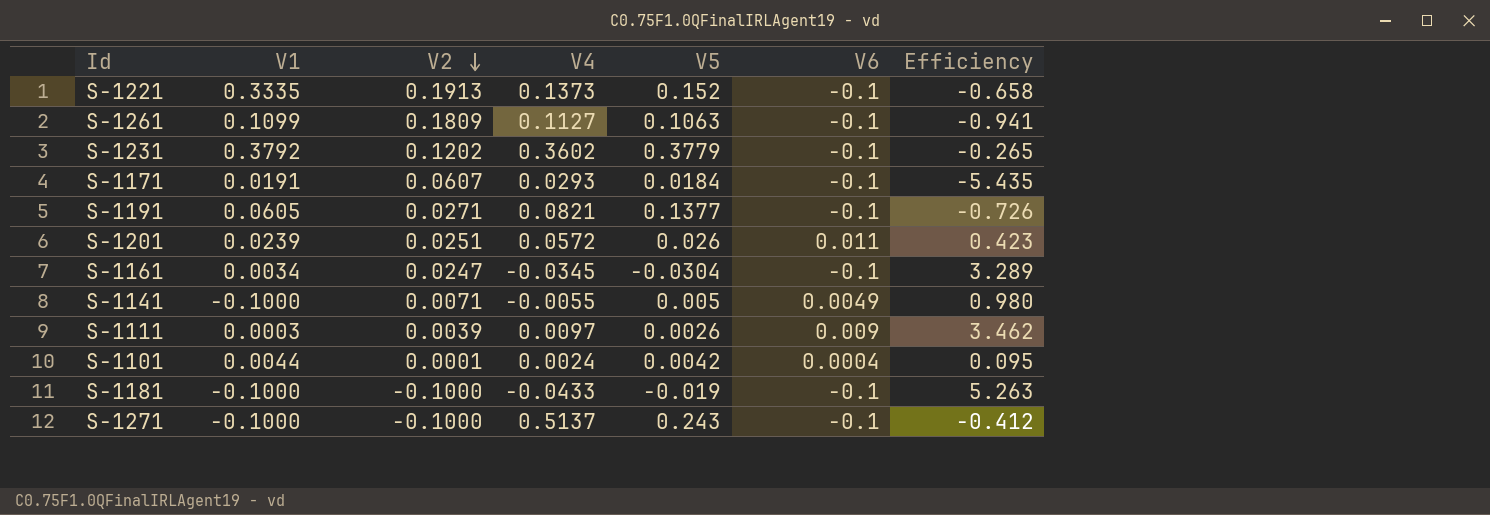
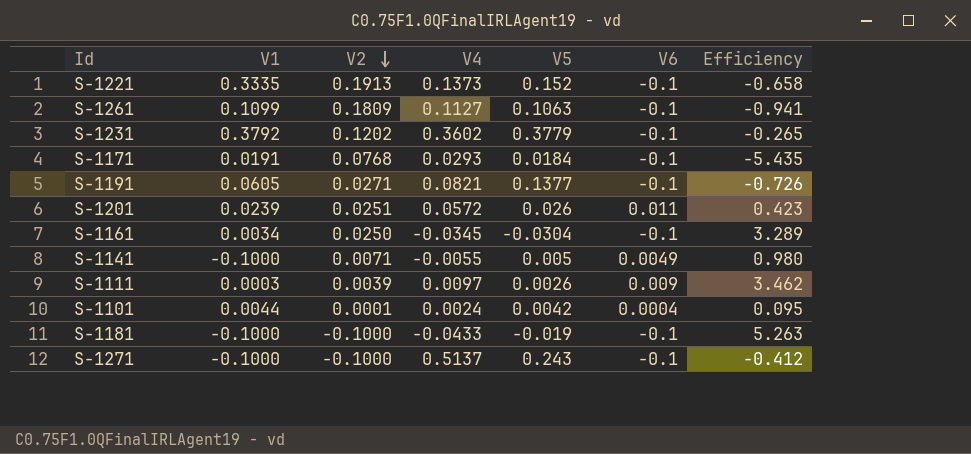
S-1171 | V2: 0.0607 -> 0.0768
S-1161 | V2: 0.0247 -> 0.0250

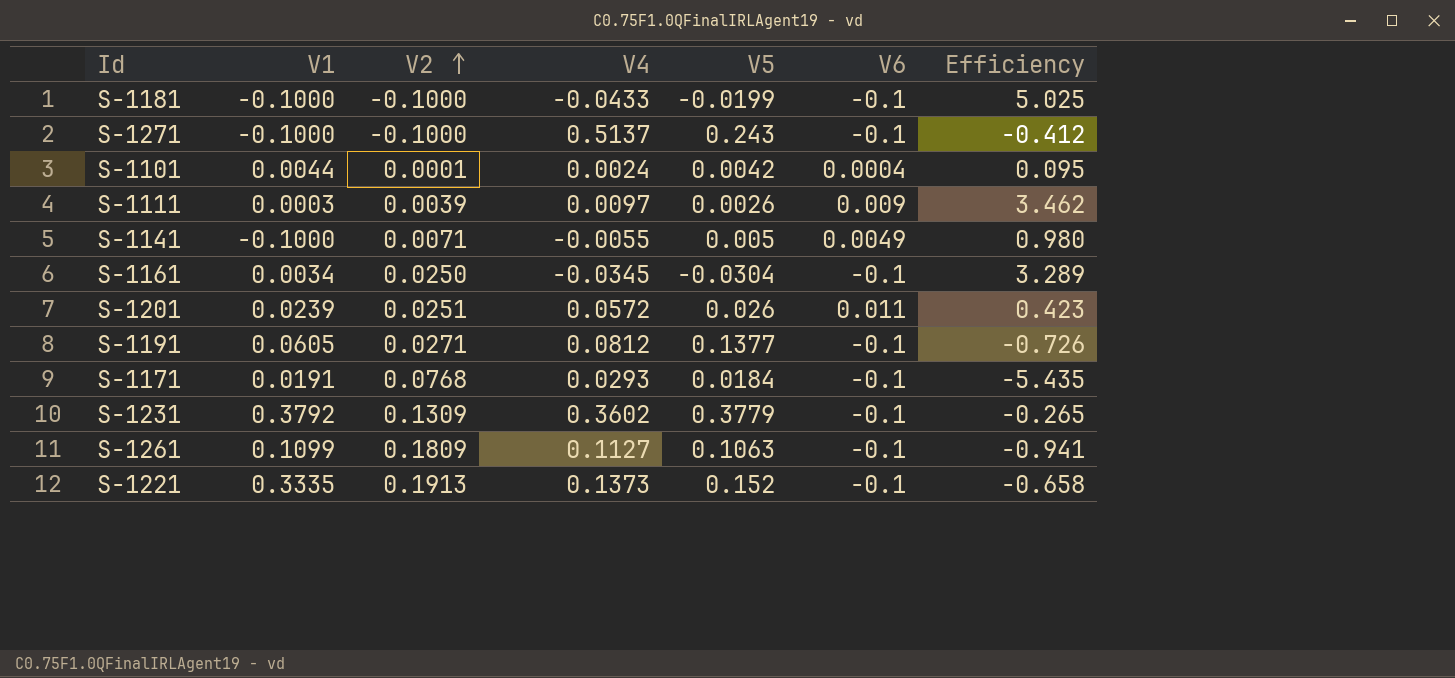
row order: V2 descending -> V2 ascending
S-1181 | V5: -0.019 -> -0.0199
S-1181 | Efficiency: 5.263 -> 5.025
S-1191 | V4: 0.0821 -> 0.0812
S-1231 | V2: 0.1202 -> 0.1309

